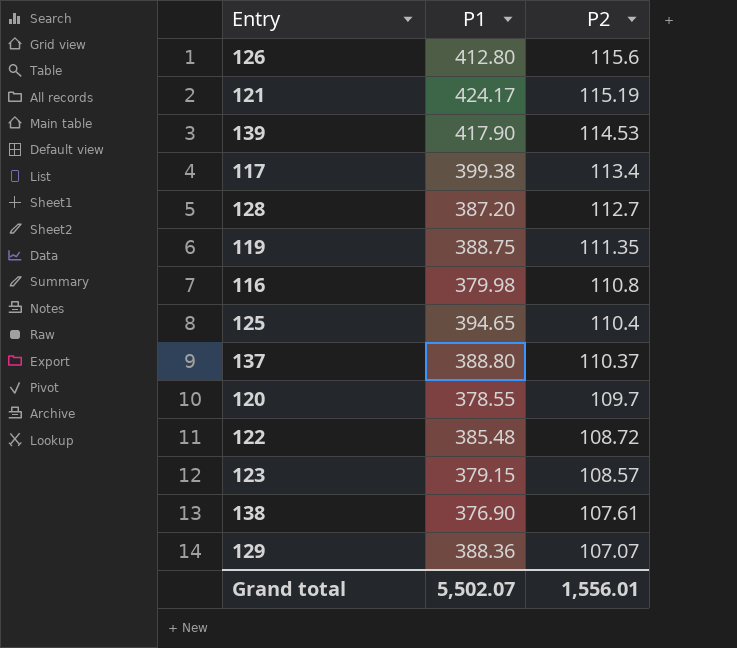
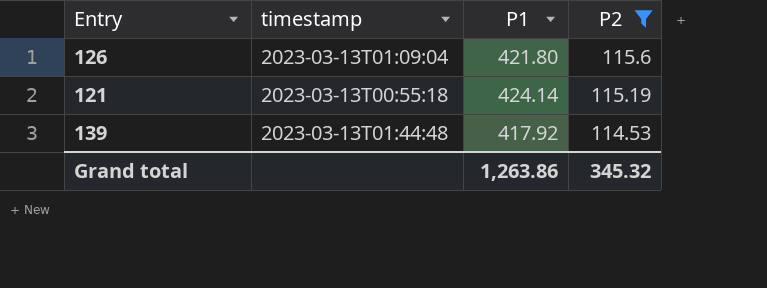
filter: none -> P2 >= 114.53
column timestamp | position: none -> 2
126 | P1: 412.80 -> 421.80
121 | P1: 424.17 -> 424.14
139 | P1: 417.90 -> 417.92
Grand total | P1: 5,502.07 -> 1,263.86
Grand total | P2: 1,556.01 -> 345.32

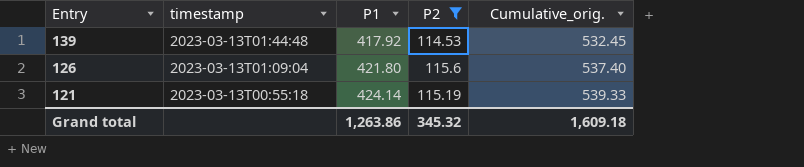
row order: P2 descending -> Entry descending
column Cumulative_orig. | formula: none -> [P1] + [P2]

